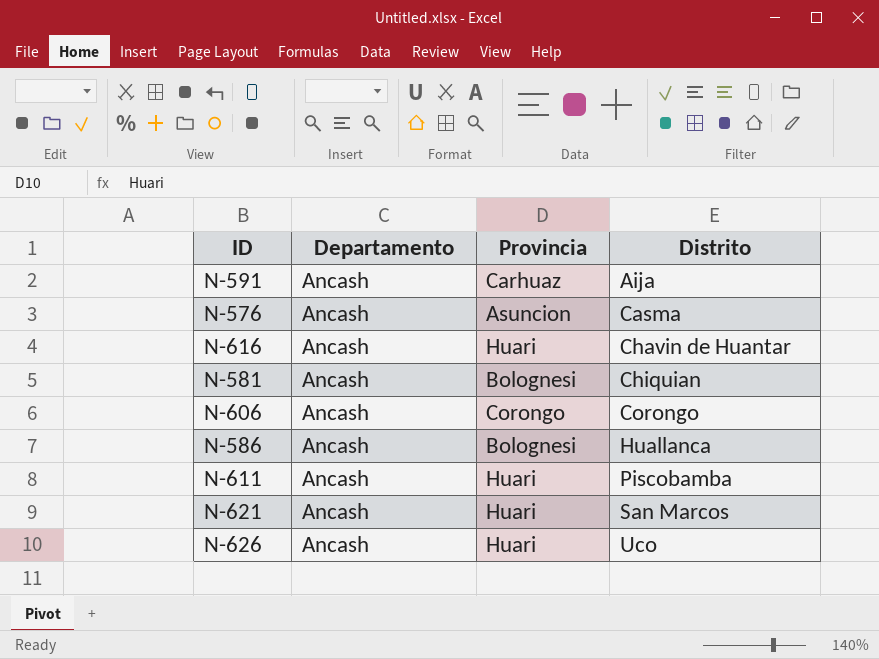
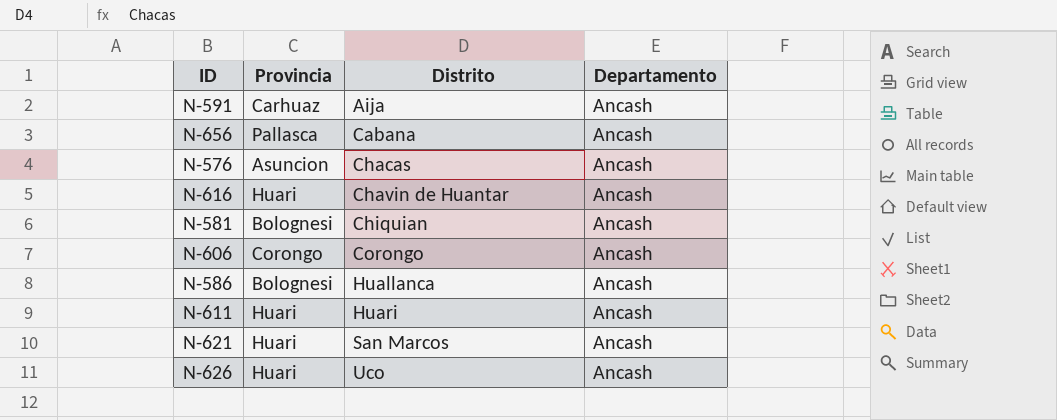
column Departamento | position: 2 -> 4
row N-656: none -> Pallasca | Cabana | Ancash
N-576 | Distrito: Casma -> Chacas
N-611 | Distrito: Piscobamba -> Huari

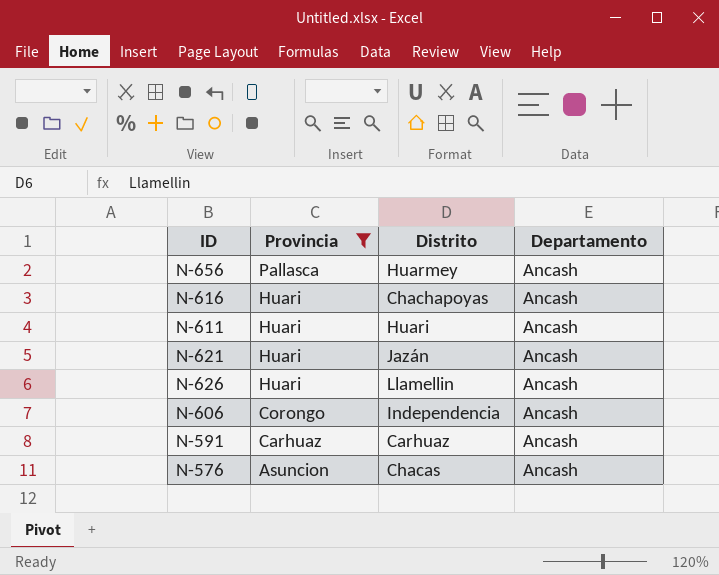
filter: none -> Provincia != Bolognesi
row order: Distrito ascending -> Provincia descending
N-656 | Distrito: Cabana -> Huarmey
N-616 | Distrito: Chavin de Huantar -> Chachapoyas
N-621 | Distrito: San Marcos -> Jazán
N-626 | Distrito: Uco -> Llamellin
N-606 | Distrito: Corongo -> Independencia
N-591 | Distrito: Aija -> Carhuaz

